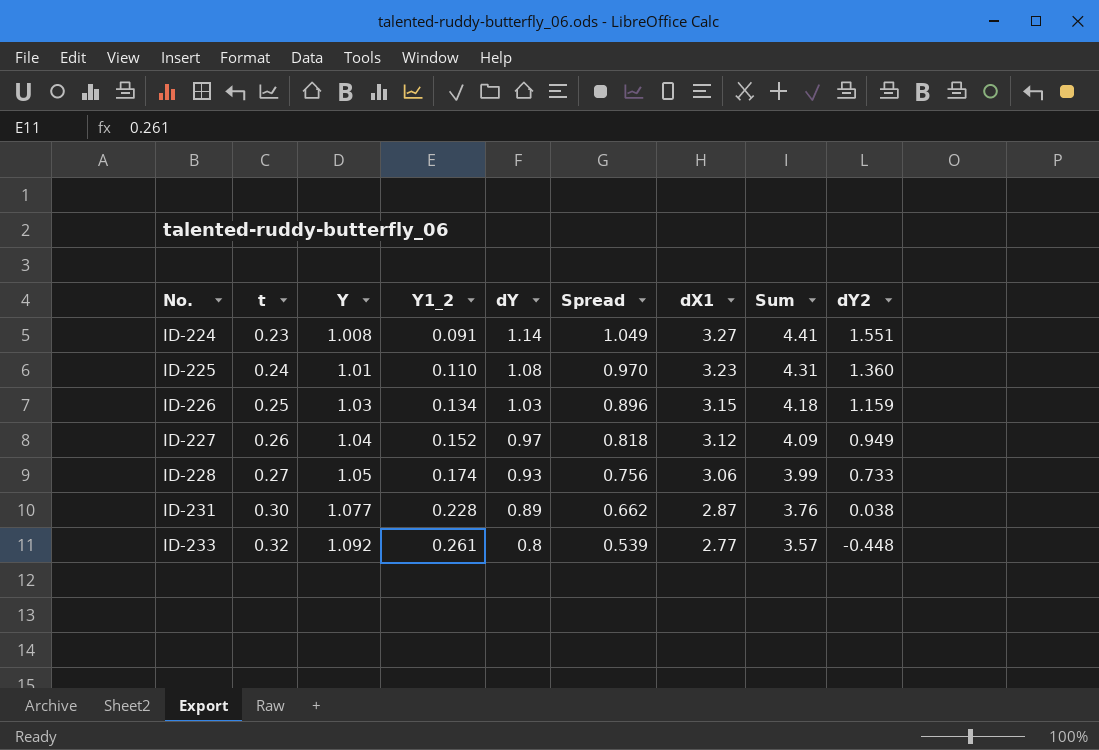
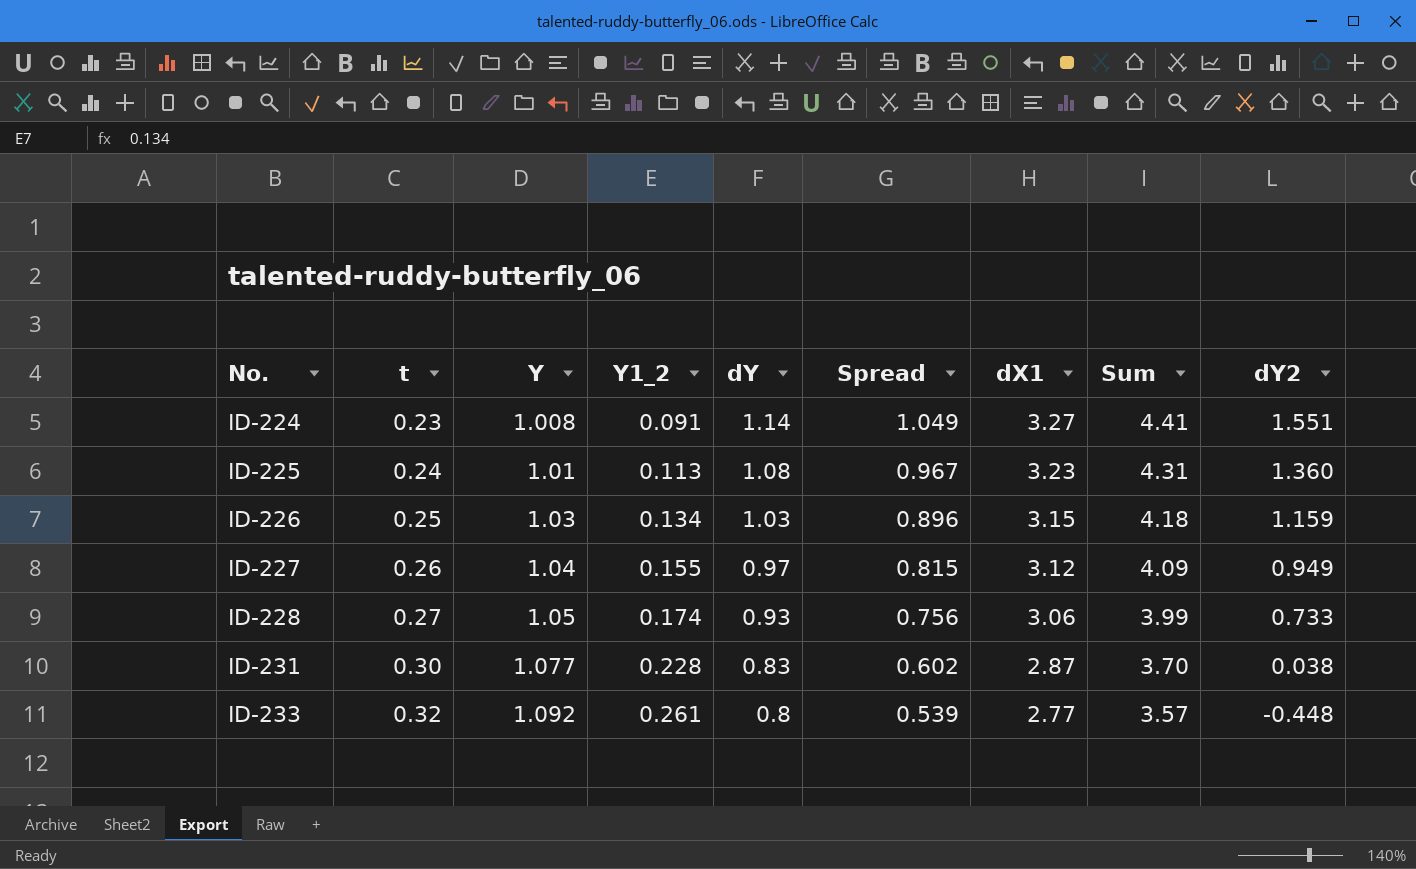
ID-225 | Y1_2: 0.110 -> 0.113
ID-225 | Spread: 0.970 -> 0.967
ID-227 | Y1_2: 0.152 -> 0.155
ID-227 | Spread: 0.818 -> 0.815
ID-231 | dY: 0.89 -> 0.83
ID-231 | Spread: 0.662 -> 0.602
ID-231 | Sum: 3.76 -> 3.70

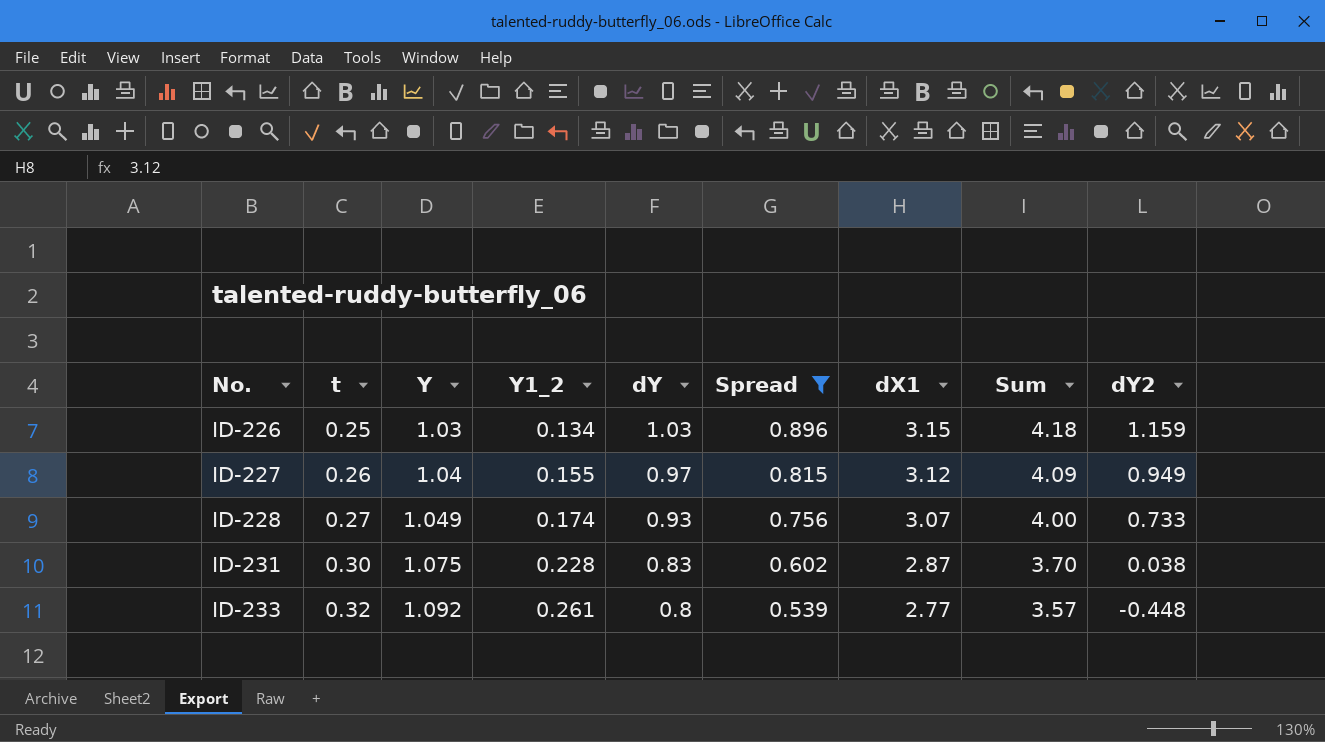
filter: none -> Spread <= 0.896
ID-228 | Y: 1.05 -> 1.049
ID-228 | dX1: 3.06 -> 3.07
ID-228 | Sum: 3.99 -> 4.00
ID-231 | Y: 1.077 -> 1.075

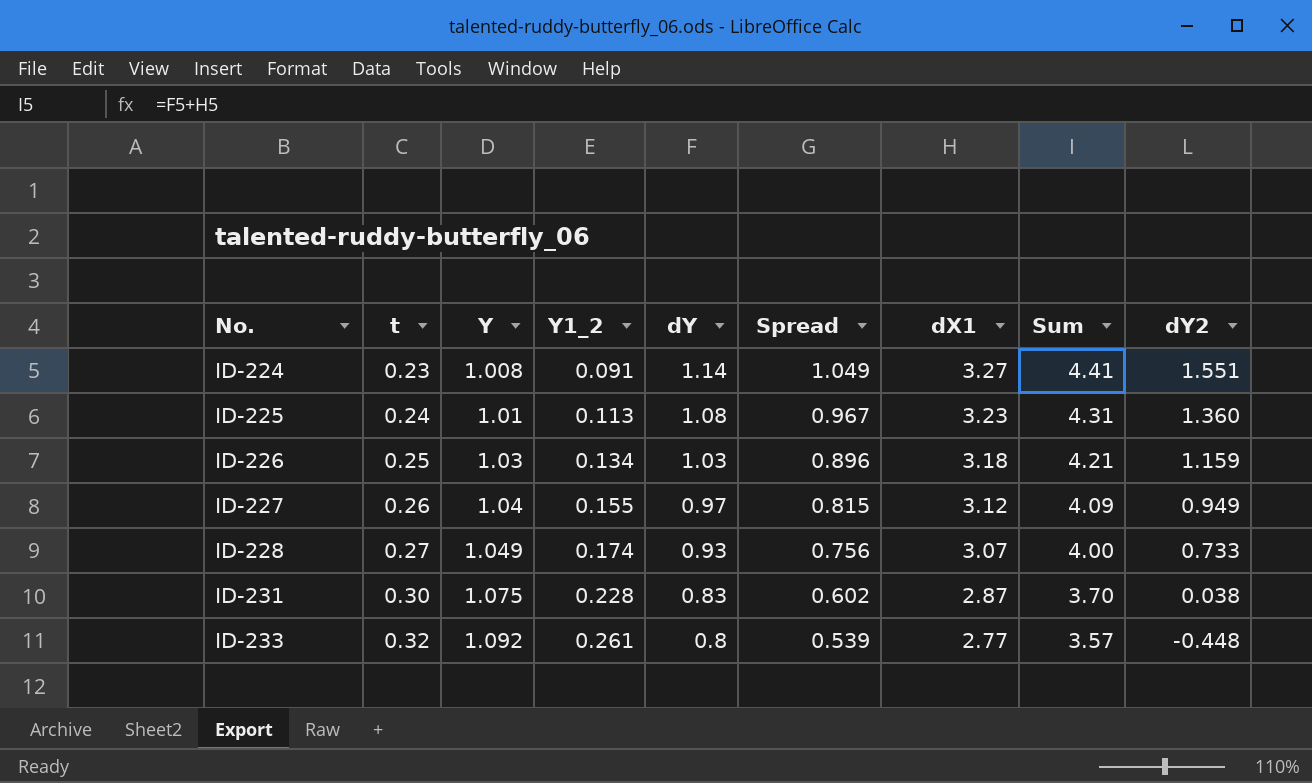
filter: Spread <= 0.896 -> none
ID-226 | dX1: 3.15 -> 3.18
ID-226 | Sum: 4.18 -> 4.21

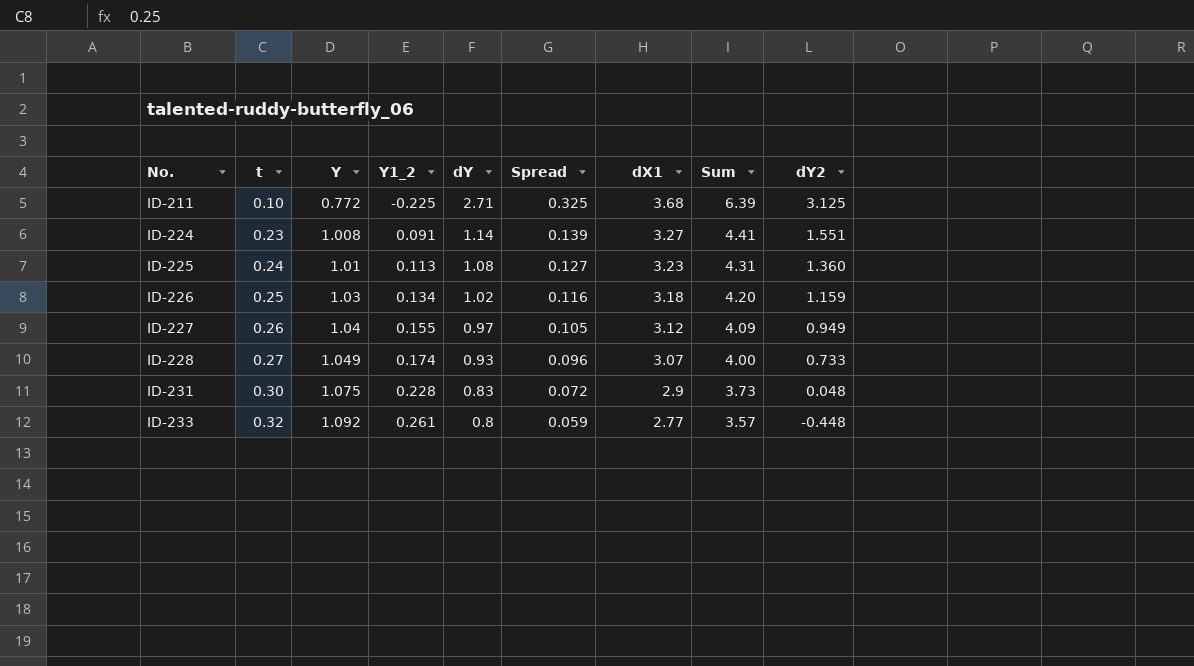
column Spread | formula: [dY] - [Y1_2] -> [t] - [Y1_2]
row ID-211: none -> 0.10 | 0.772 | -0.225 | 2.71 | 0.325 | 3.68 | 6.39 | 3.125
ID-226 | dY: 1.03 -> 1.02
ID-226 | Sum: 4.21 -> 4.20
ID-231 | dX1: 2.87 -> 2.9
ID-231 | Sum: 3.70 -> 3.73
ID-231 | dY2: 0.038 -> 0.048

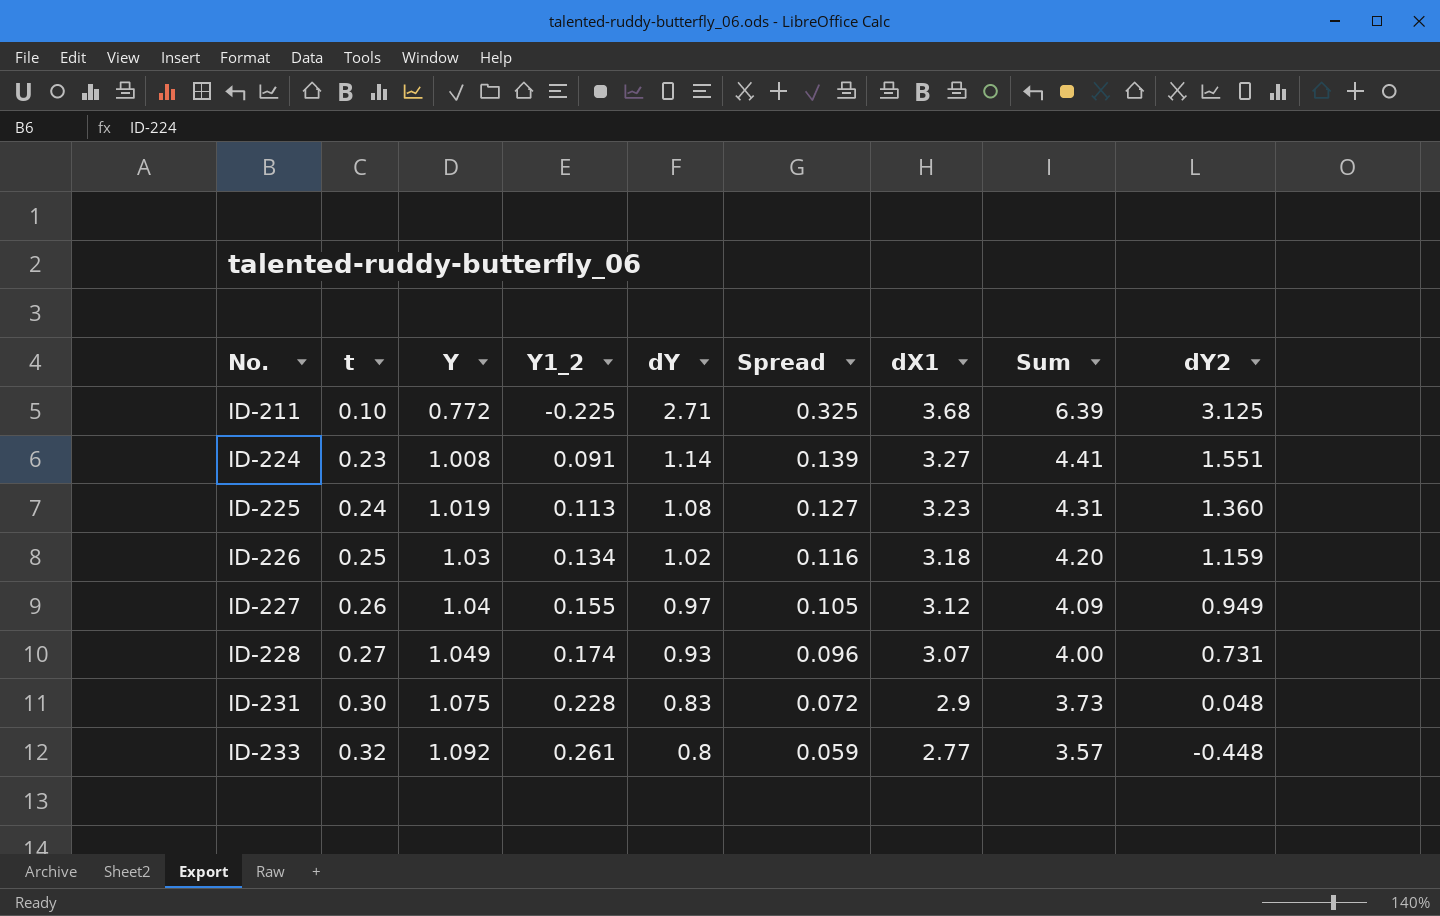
ID-225 | Y: 1.01 -> 1.019
ID-228 | dY2: 0.733 -> 0.731

